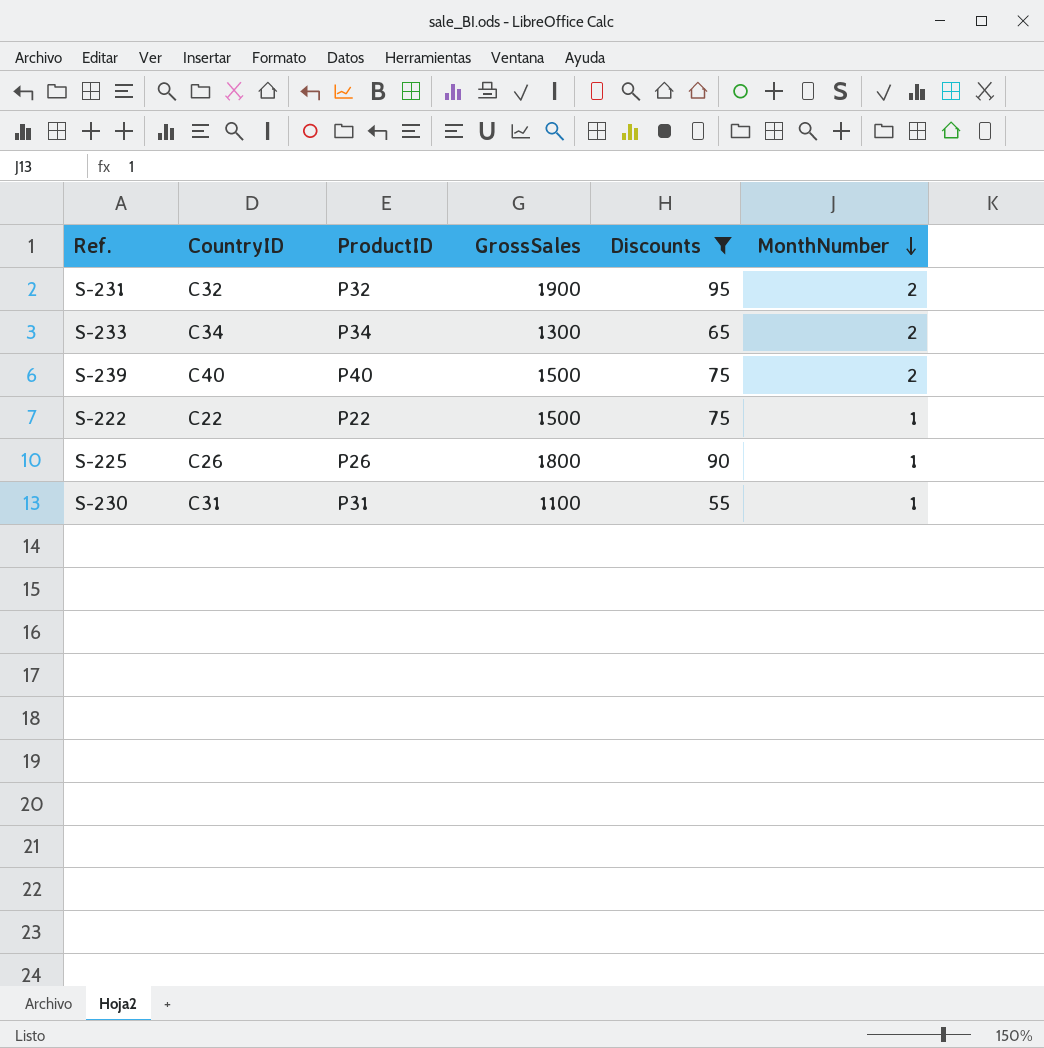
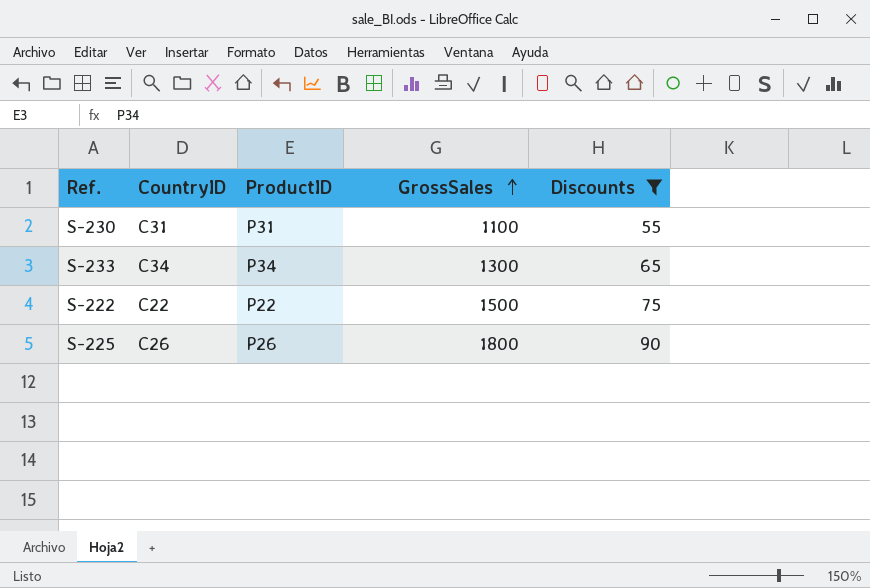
row order: MonthNumber descending -> GrossSales ascending
column MonthNumber | position: 6 -> none
row S-231: C32 | P32 | 1900 | 95 | 2 -> none
row S-239: C40 | P40 | 1500 | 75 | 2 -> none

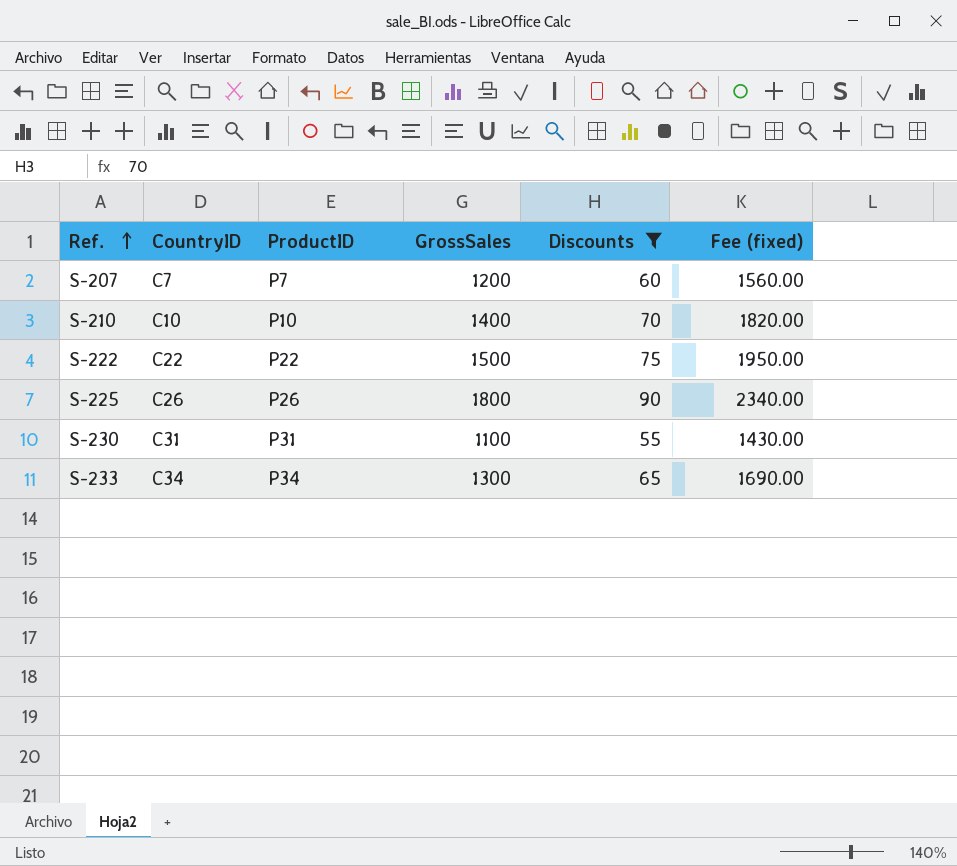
row order: GrossSales ascending -> Ref. ascending
column Fee (fixed) | formula: none -> [GrossSales] * 1.3
row S-207: none -> C7 | P7 | 1200 | 60 | 1560.00
row S-210: none -> C10 | P10 | 1400 | 70 | 1820.00

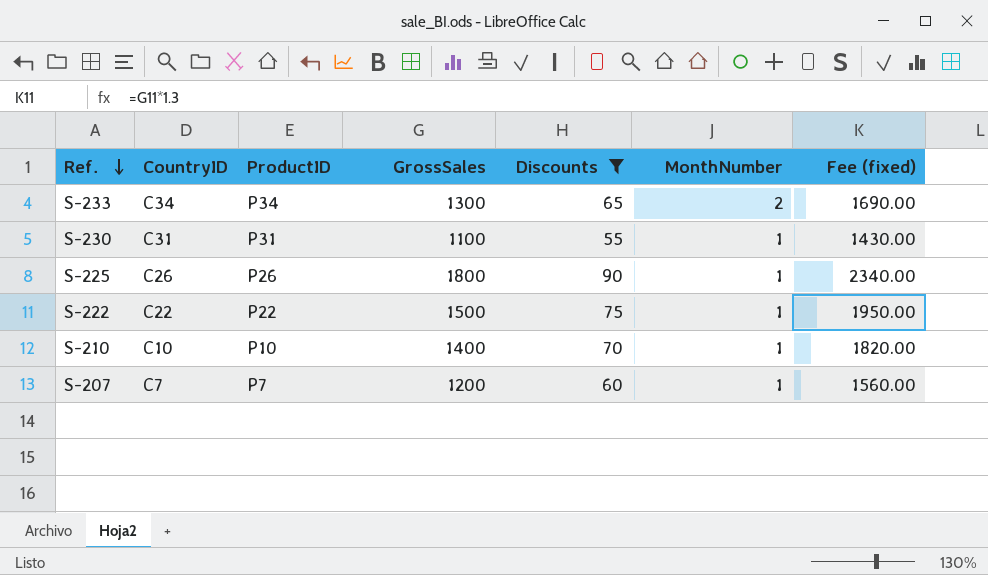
row order: Ref. ascending -> Ref. descending
column MonthNumber | position: none -> 6

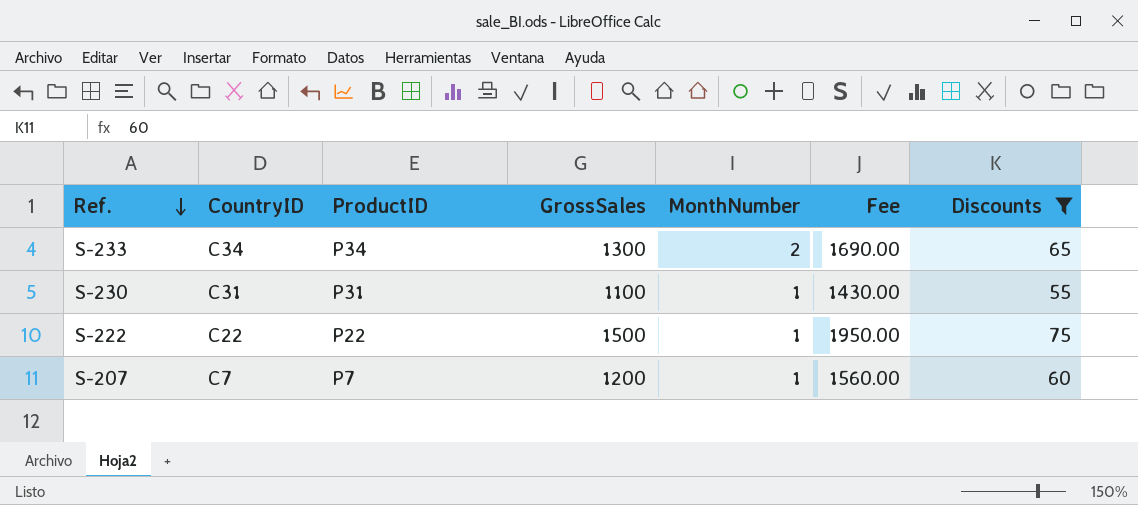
column name: Fee (fixed) -> Fee
column Discounts | position: 5 -> 7
row S-225: C26 | P26 | 1800 | 90 | 1 | 2340.00 -> none
row S-210: C10 | P10 | 1400 | 70 | 1 | 1820.00 -> none

